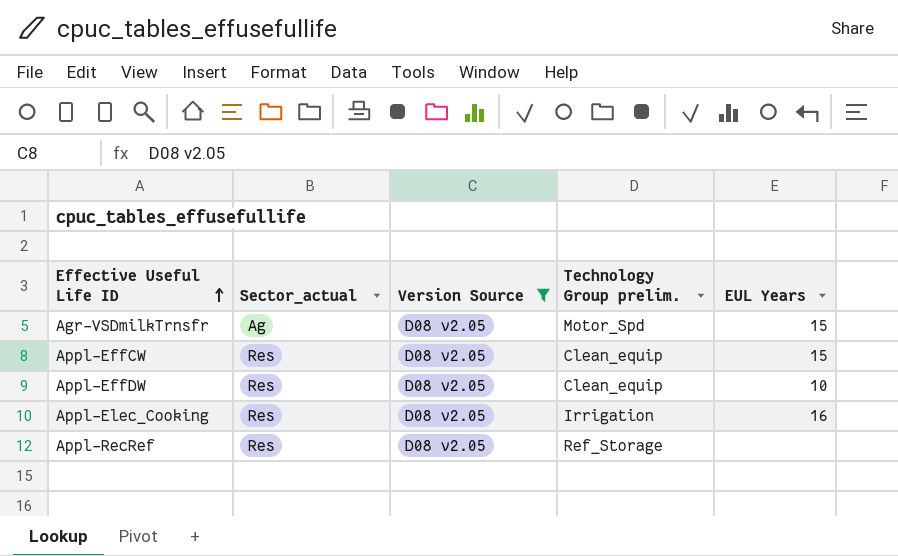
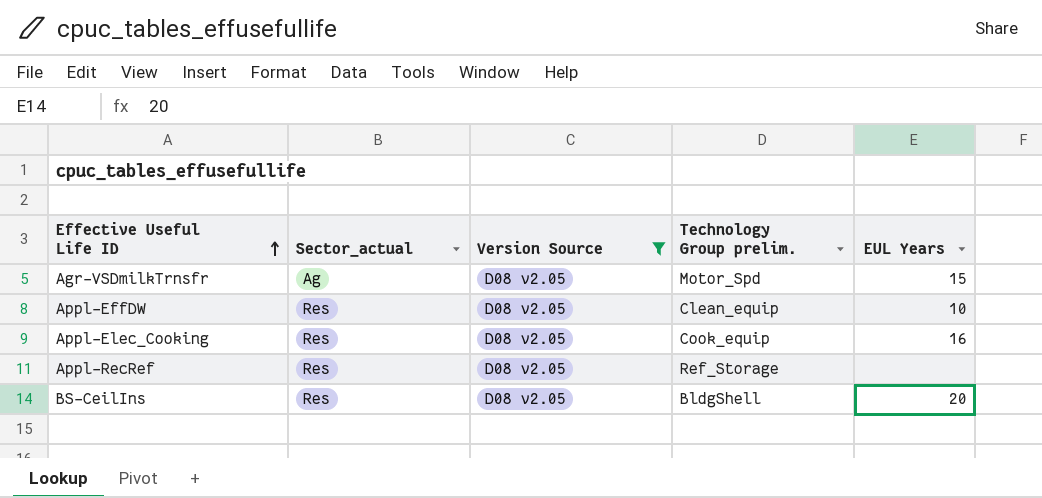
row Appl-EffCW: Res | D08 v2.05 | Clean_equip | 15 -> none
Appl-Elec_Cooking | Technology Group prelim.: Irrigation -> Cook_equip
row BS-CeilIns: none -> Res | D08 v2.05 | BldgShell | 20

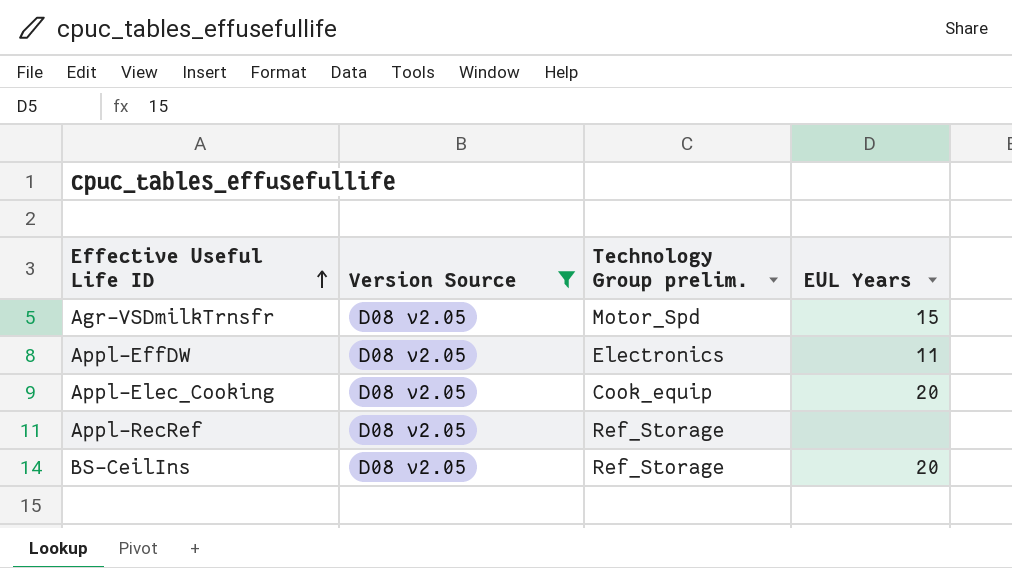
column Sector_actual | position: 2 -> none
Appl-EffDW | Technology Group prelim.: Clean_equip -> Electronics
Appl-EffDW | EUL Years: 10 -> 11
Appl-Elec_Cooking | EUL Years: 16 -> 20
BS-CeilIns | Technology Group prelim.: BldgShell -> Ref_Storage

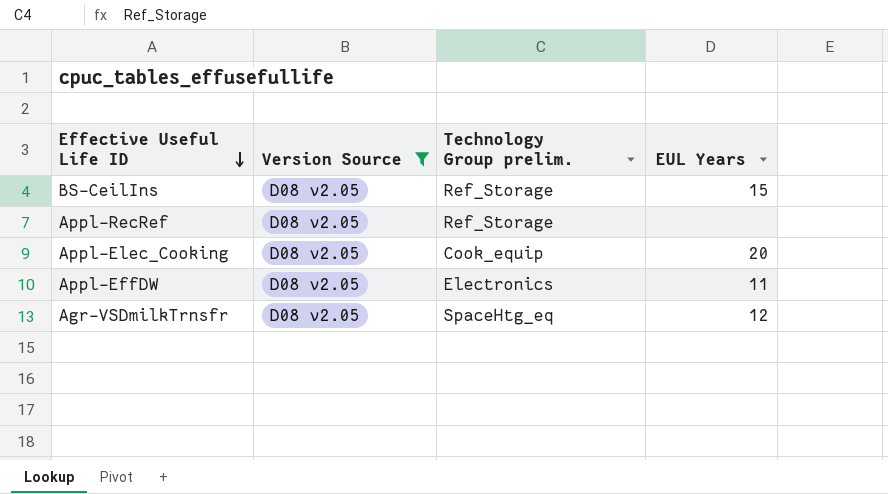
row order: Effective Useful Life ID ascending -> Effective Useful Life ID descending
BS-CeilIns | EUL Years: 20 -> 15
Agr-VSDmilkTrnsfr | Technology Group prelim.: Motor_Spd -> SpaceHtg_eq
Agr-VSDmilkTrnsfr | EUL Years: 15 -> 12

